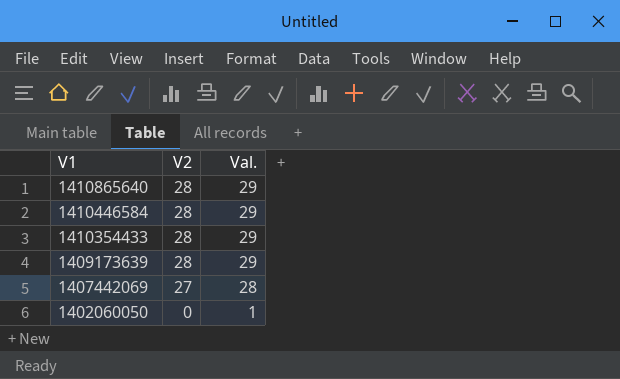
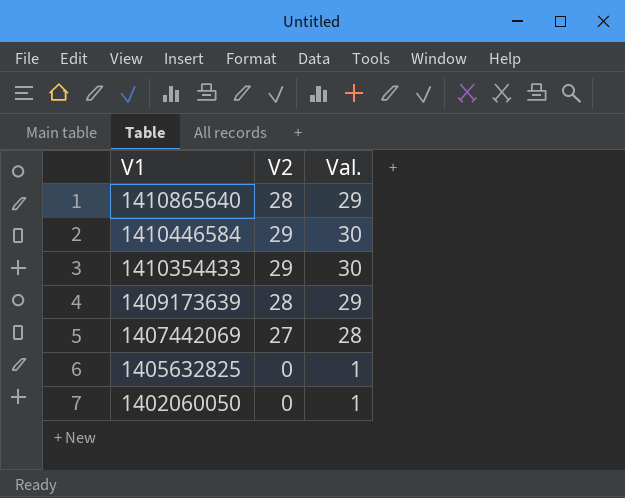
1410446584 | V2: 28 -> 29
1410446584 | Val.: 29 -> 30
1410354433 | V2: 28 -> 29
1410354433 | Val.: 29 -> 30
row 1405632825: none -> 0 | 1

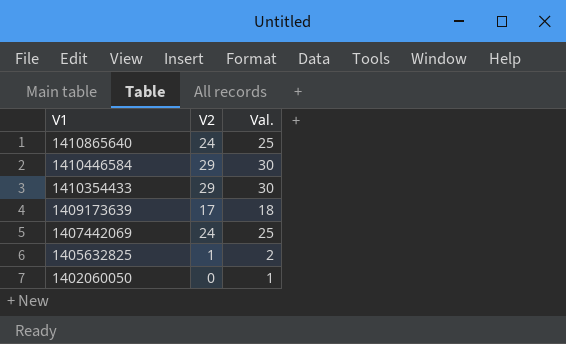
1410865640 | V2: 28 -> 24
1410865640 | Val.: 29 -> 25
1409173639 | V2: 28 -> 17
1409173639 | Val.: 29 -> 18
1407442069 | V2: 27 -> 24
1407442069 | Val.: 28 -> 25
1405632825 | V2: 0 -> 1
1405632825 | Val.: 1 -> 2

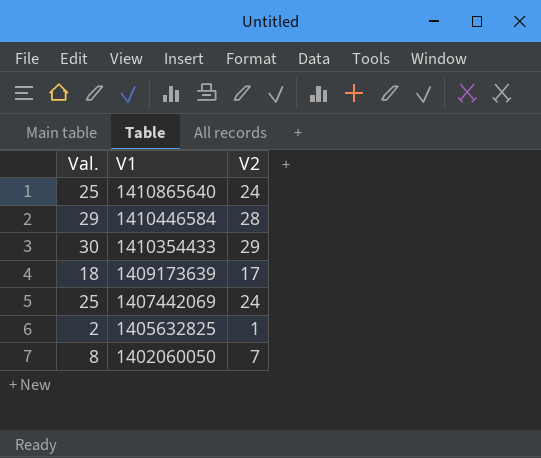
column Val. | position: 3 -> 1
1410446584 | Val.: 30 -> 29
1410446584 | V2: 29 -> 28
1402060050 | Val.: 1 -> 8
1402060050 | V2: 0 -> 7

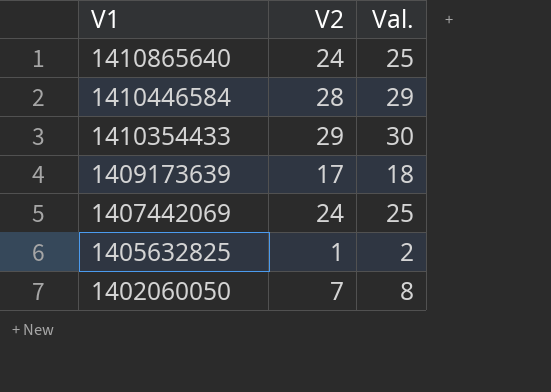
column Val. | position: 1 -> 3

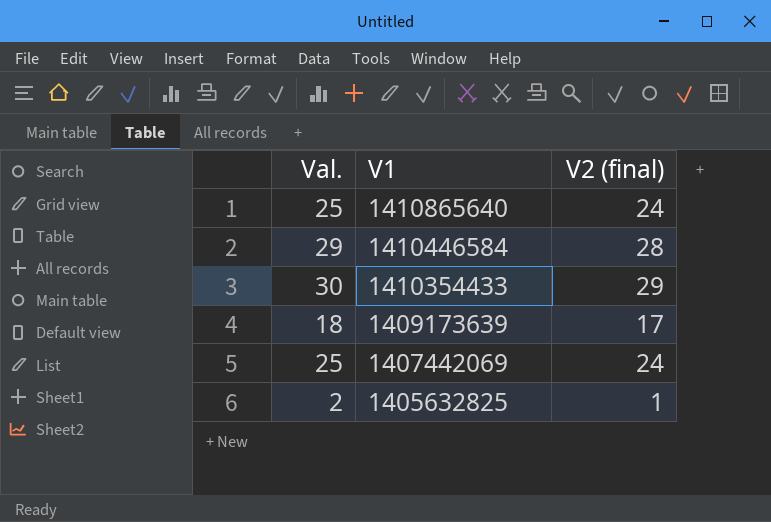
column Val. | position: 3 -> 1
column name: V2 -> V2 (final)
row 1402060050: 7 | 8 -> none

